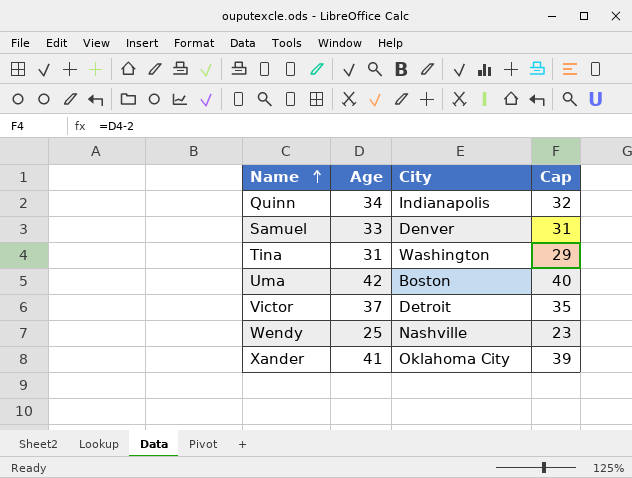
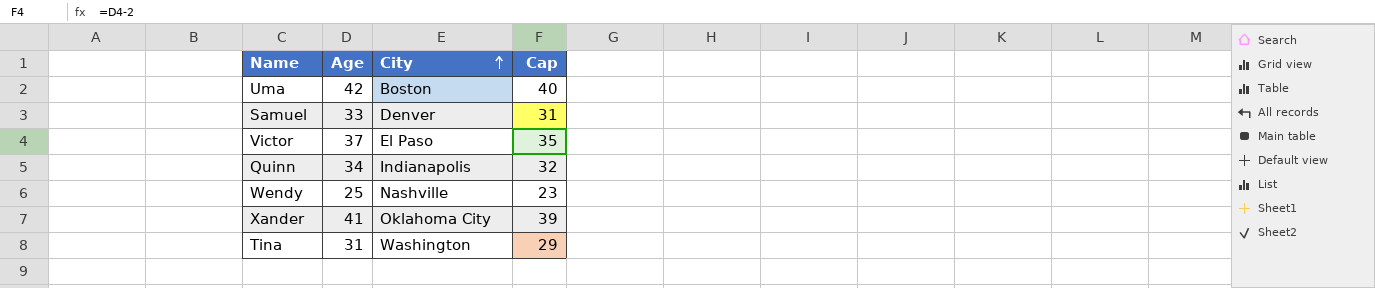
row order: Name ascending -> City ascending
Victor | City: Detroit -> El Paso

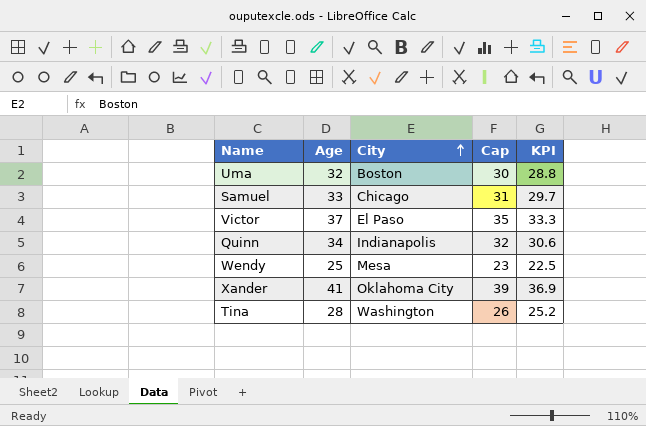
column KPI | formula: none -> [Age] * 0.9
Uma | Age: 42 -> 32
Uma | Cap: 40 -> 30
Samuel | City: Denver -> Chicago
Wendy | City: Nashville -> Mesa
Tina | Age: 31 -> 28
Tina | Cap: 29 -> 26

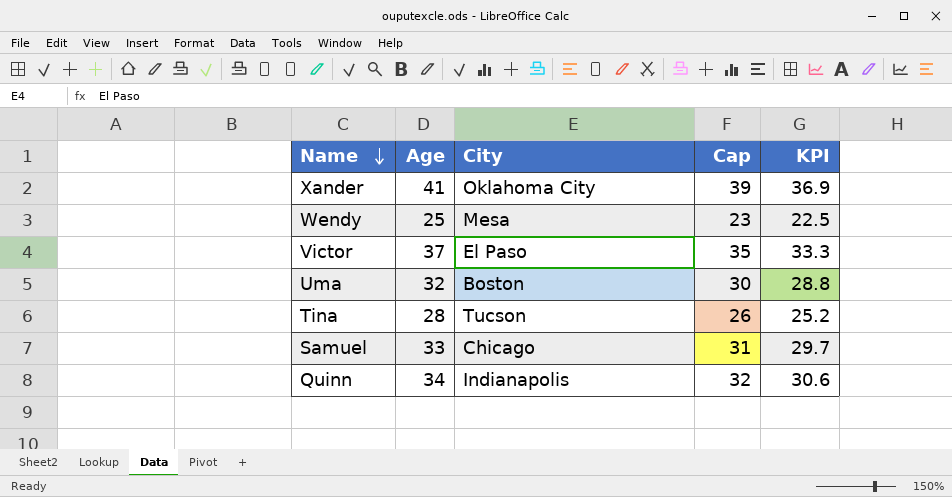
row order: City ascending -> Name descending
Tina | City: Washington -> Tucson

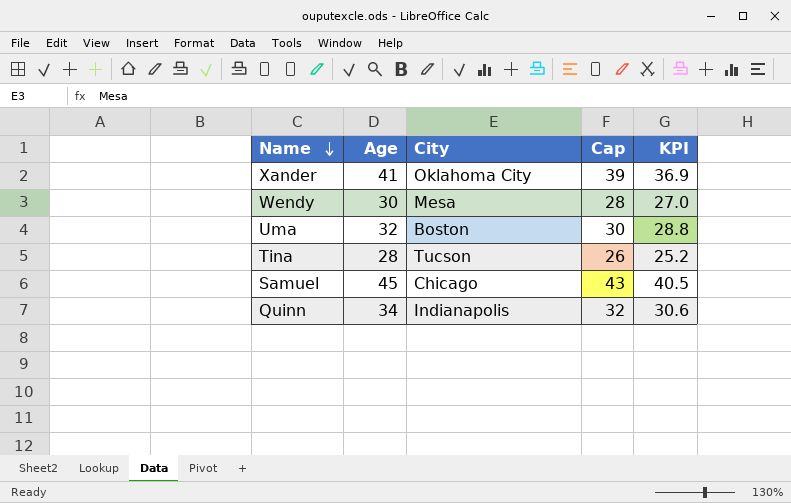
row Victor: 37 | El Paso | 35 | 33.3 -> none
Wendy | Age: 25 -> 30
Wendy | Cap: 23 -> 28
Wendy | KPI: 22.5 -> 27.0
Samuel | Age: 33 -> 45
Samuel | Cap: 31 -> 43
Samuel | KPI: 29.7 -> 40.5

